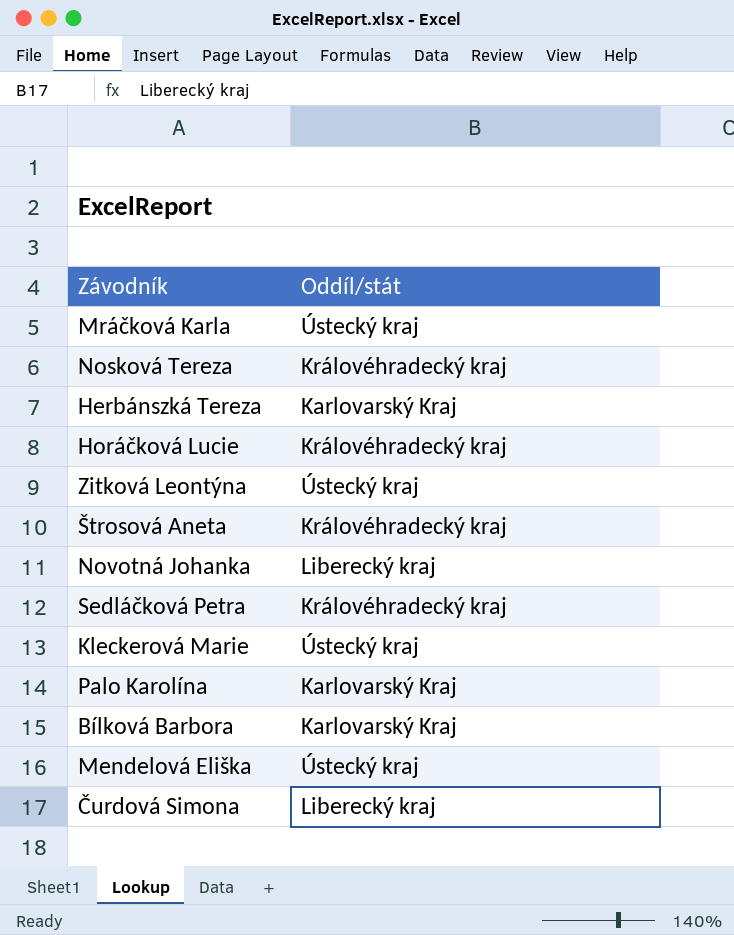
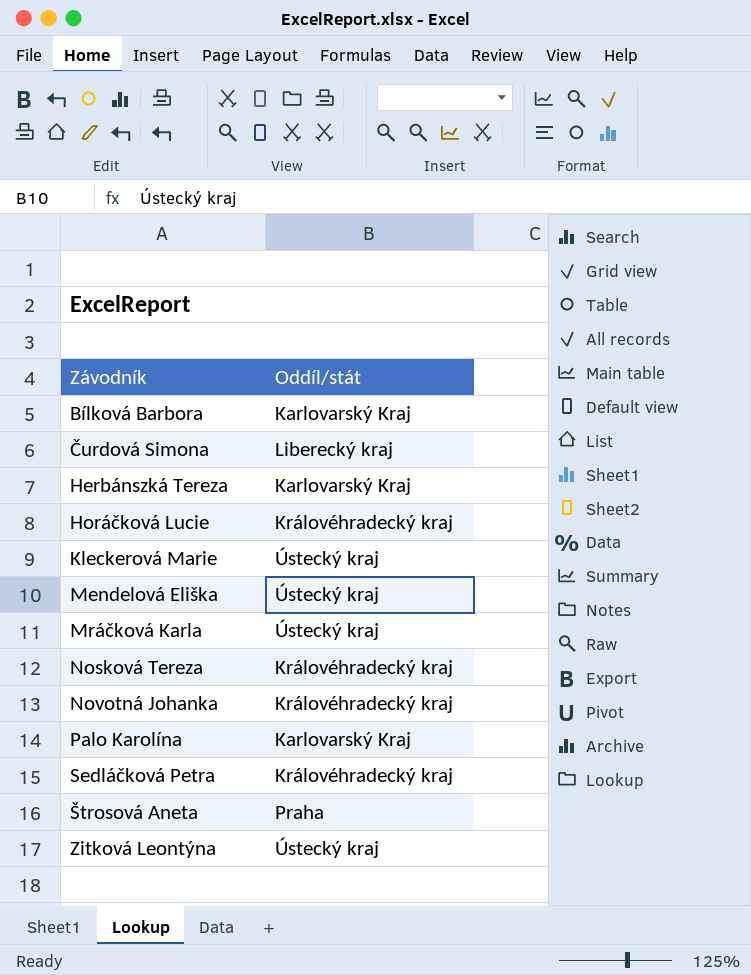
row order: none -> Závodník ascending
Novotná Johanka | Oddíl/stát: Liberecký kraj -> Královéhradecký kraj
Štrosová Aneta | Oddíl/stát: Královéhradecký kraj -> Praha

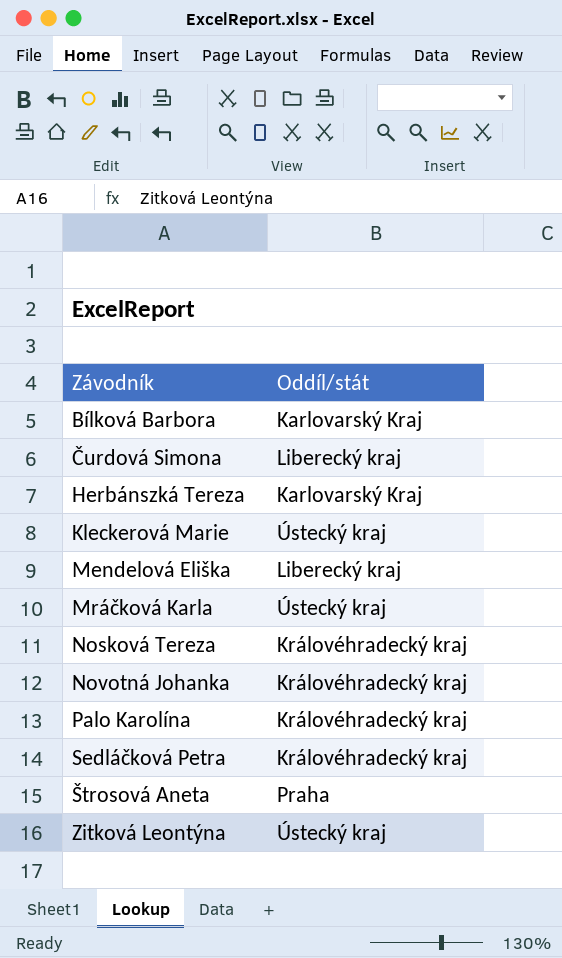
row Horáčková Lucie: Královéhradecký kraj -> none
Mendelová Eliška | Oddíl/stát: Ústecký kraj -> Liberecký kraj
Palo Karolína | Oddíl/stát: Karlovarský Kraj -> Královéhradecký kraj

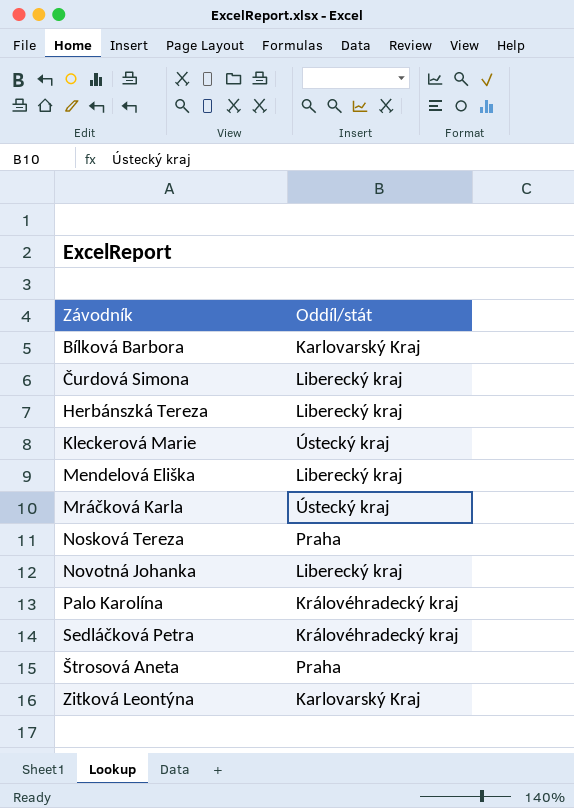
Herbánszká Tereza | Oddíl/stát: Karlovarský Kraj -> Liberecký kraj
Nosková Tereza | Oddíl/stát: Královéhradecký kraj -> Praha
Novotná Johanka | Oddíl/stát: Královéhradecký kraj -> Liberecký kraj
Zitková Leontýna | Oddíl/stát: Ústecký kraj -> Karlovarský Kraj

